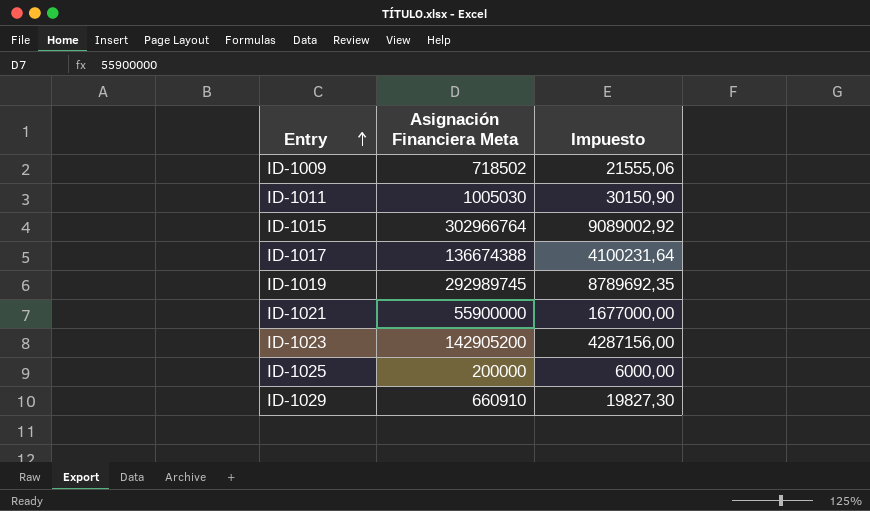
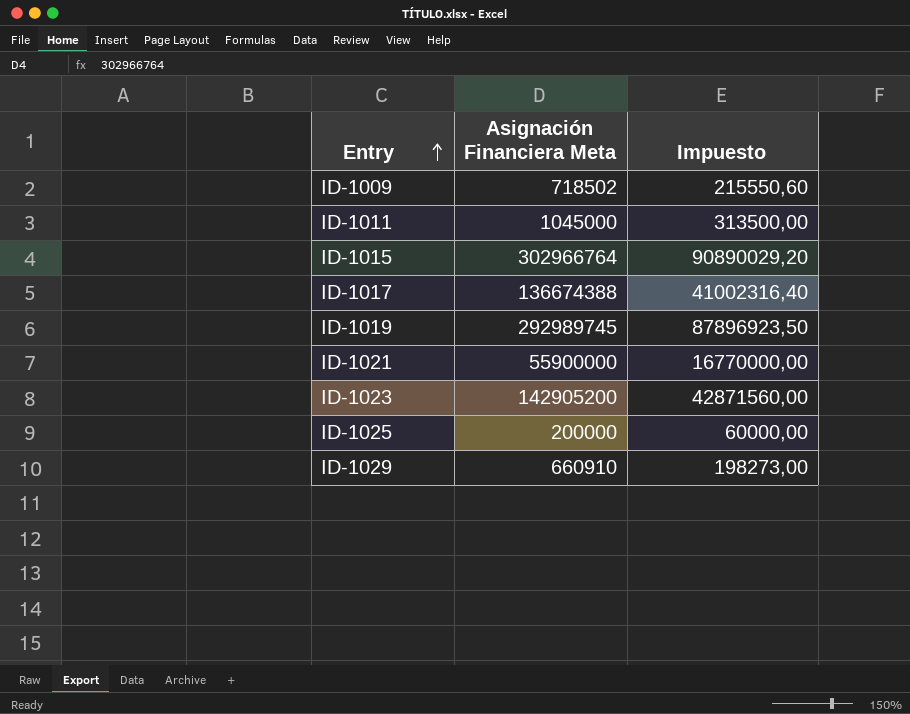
column Impuesto | formula: [Asignación Financiera Meta] * 0,03 -> [Asignación Financiera Meta] * 0,3
ID-1011 | Asignación Financiera Meta: 1005030 -> 1045000

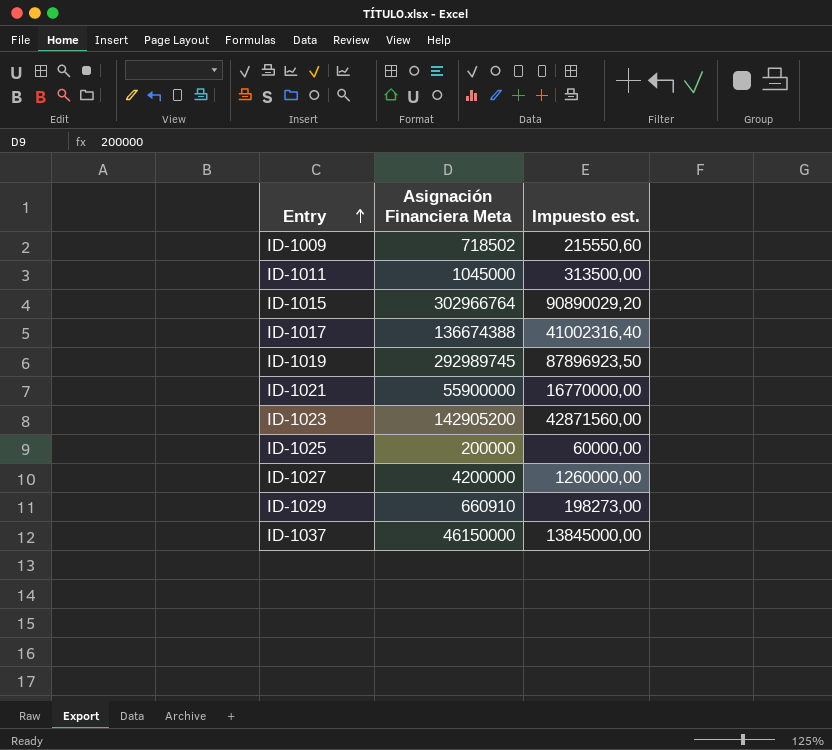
column name: Impuesto -> Impuesto est.
row ID-1027: none -> 4200000 | 1260000,00
row ID-1037: none -> 46150000 | 13845000,00

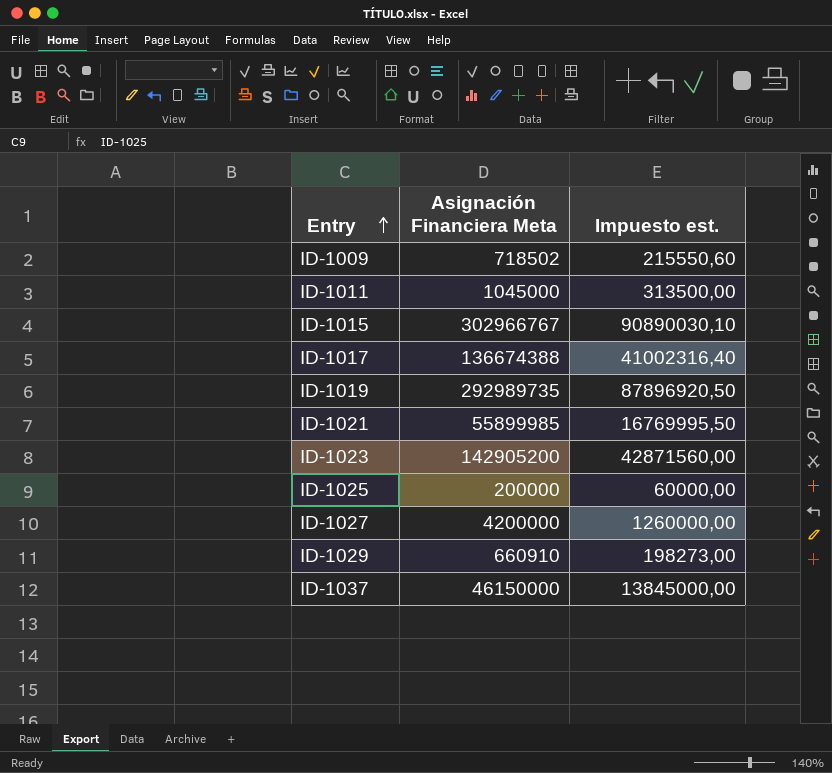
ID-1015 | Asignación Financiera Meta: 302966764 -> 302966767
ID-1015 | Impuesto est.: 90890029,20 -> 90890030,10
ID-1019 | Asignación Financiera Meta: 292989745 -> 292989735
ID-1019 | Impuesto est.: 87896923,50 -> 87896920,50
ID-1021 | Asignación Financiera Meta: 55900000 -> 55899985
ID-1021 | Impuesto est.: 16770000,00 -> 16769995,50

